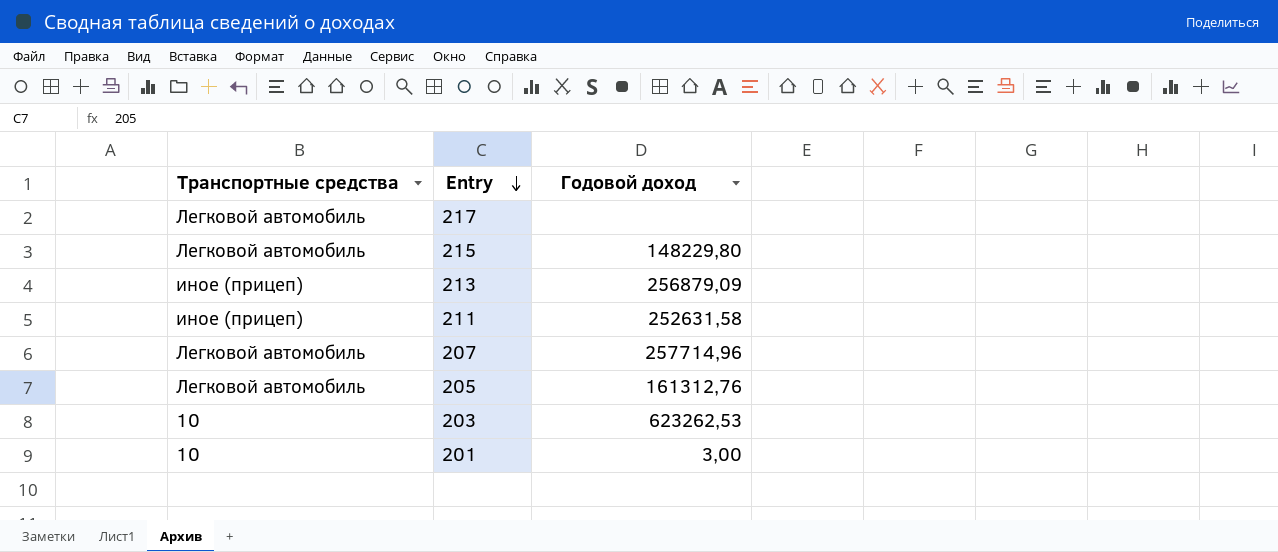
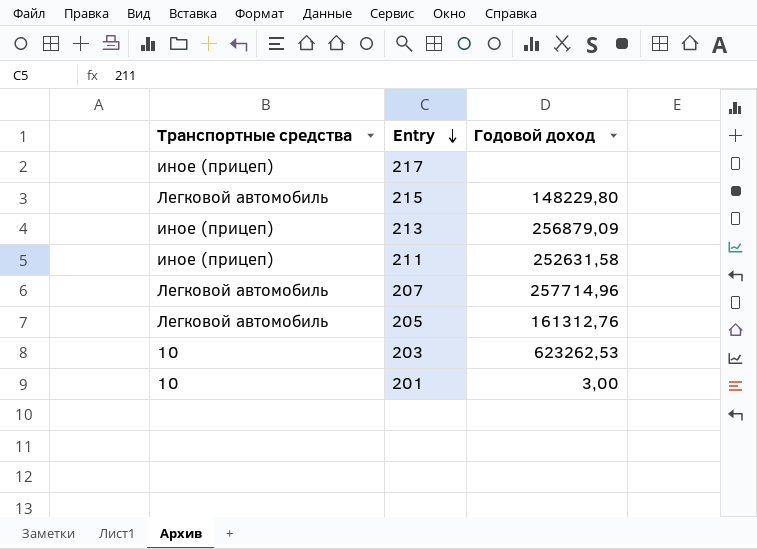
217 | Транспортные средства: Легковой автомобиль -> иное (прицеп)

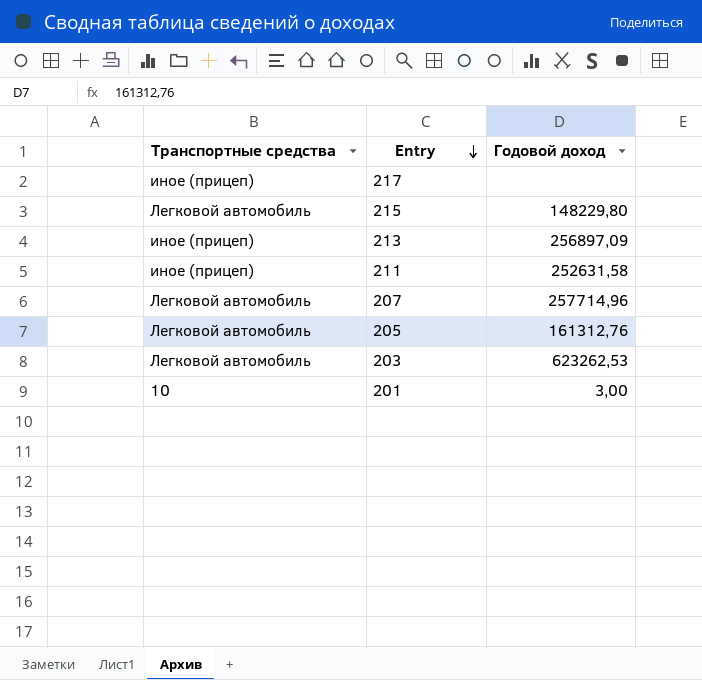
213 | Годовой доход: 256879,09 -> 256897,09
203 | Транспортные средства: 10 -> Легковой автомобиль

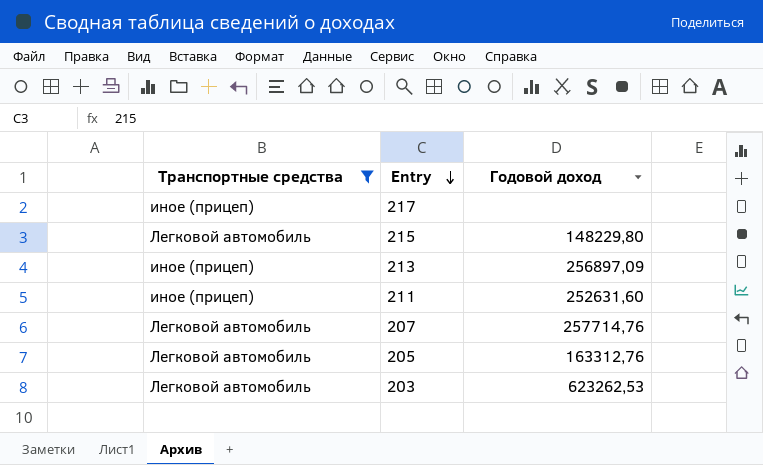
filter: none -> Транспортные средства != 10
211 | Годовой доход: 252631,58 -> 252631,60
207 | Годовой доход: 257714,96 -> 257714,76
205 | Годовой доход: 161312,76 -> 163312,76

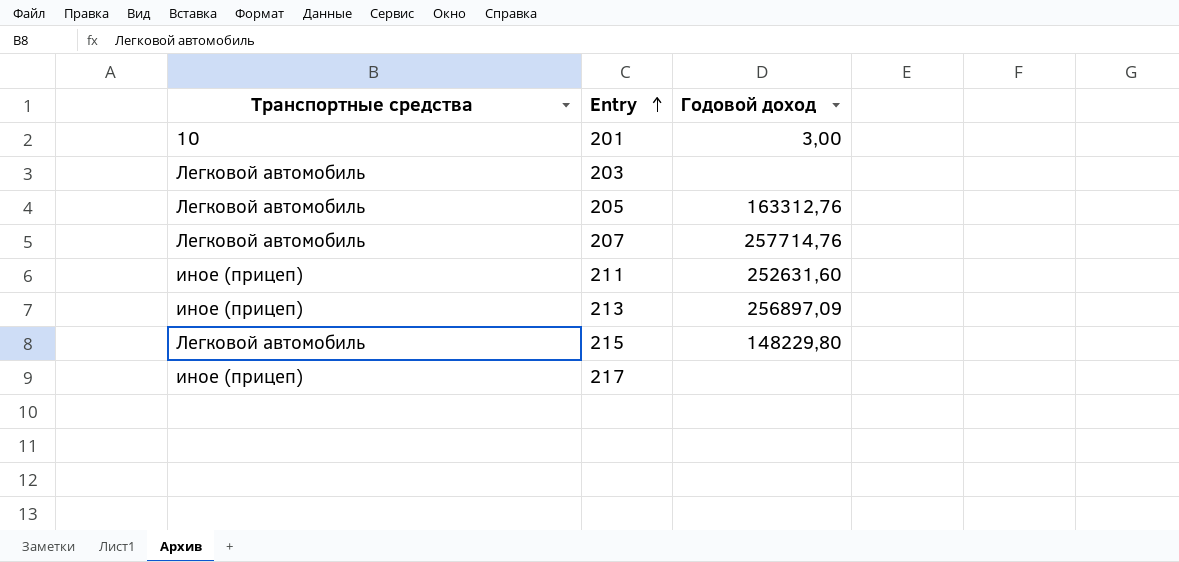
filter: Транспортные средства != 10 -> none
row order: Entry descending -> Entry ascending
203 | Годовой доход: 623262,53 -> none

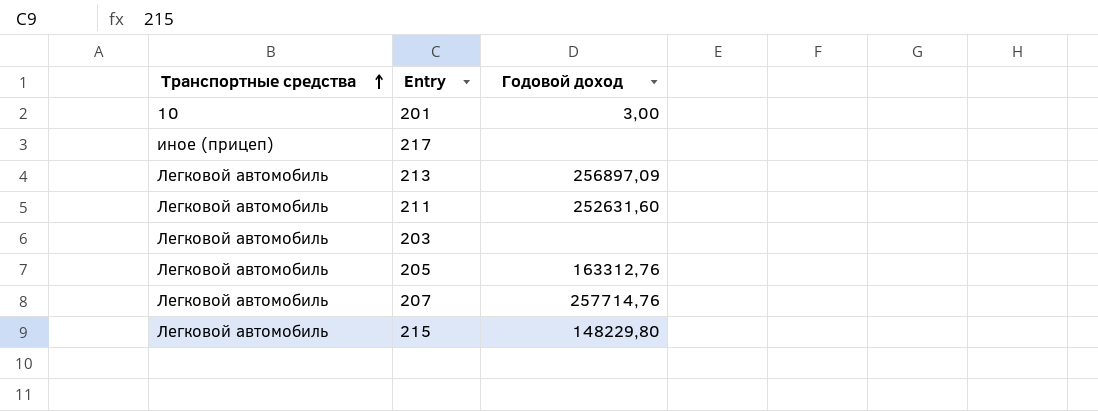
row order: Entry ascending -> Транспортные средства ascending
213 | Транспортные средства: иное (прицеп) -> Легковой автомобиль
211 | Транспортные средства: иное (прицеп) -> Легковой автомобиль

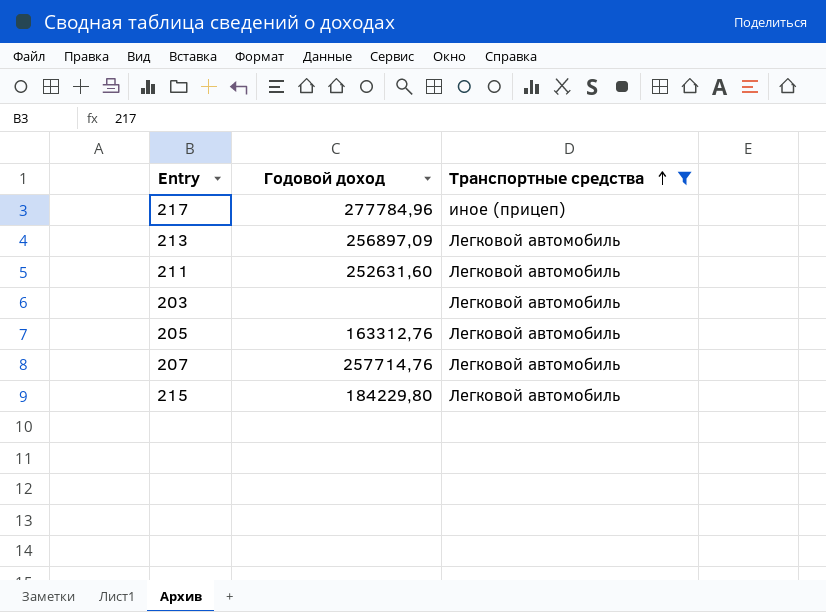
filter: none -> Транспортные средства != 10
column Транспортные средства | position: 1 -> 3
217 | Годовой доход: none -> 277784,96
215 | Годовой доход: 148229,80 -> 184229,80

